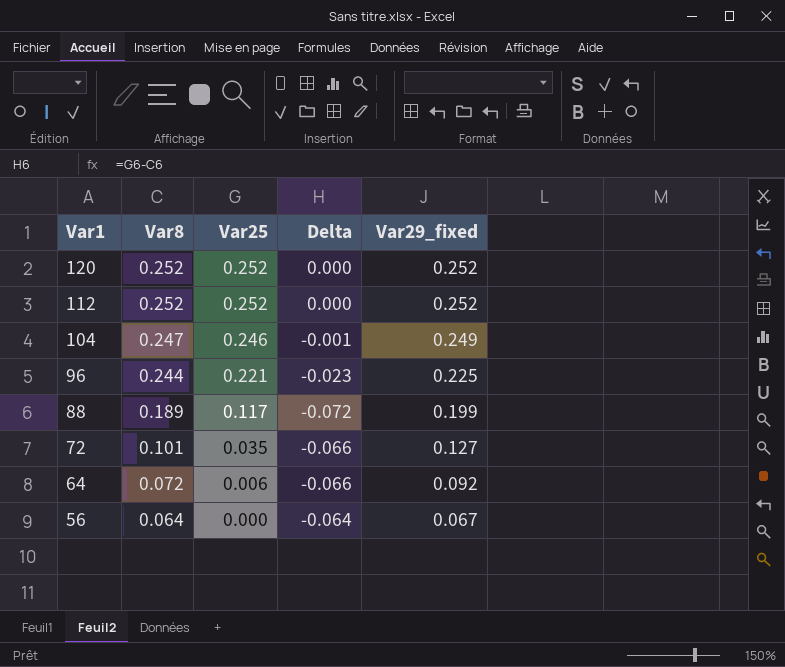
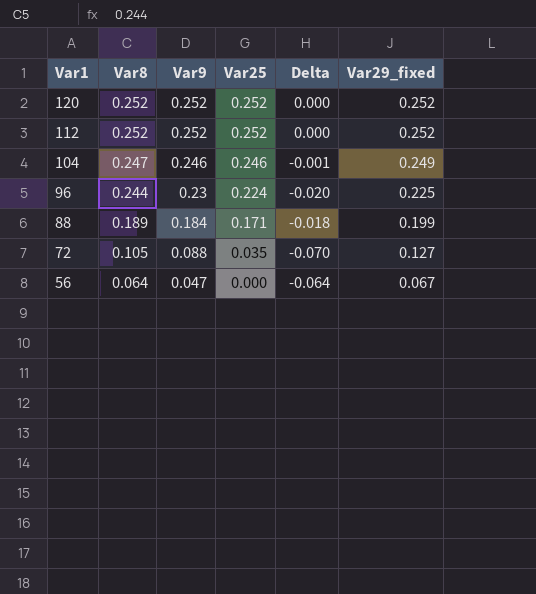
column Var9 | position: none -> 3
row 64: 0.072 | 0.006 | -0.066 | 0.092 -> none
96 | Var25: 0.221 -> 0.224
96 | Delta: -0.023 -> -0.020
88 | Var25: 0.117 -> 0.171
88 | Delta: -0.072 -> -0.018
72 | Var8: 0.101 -> 0.105
72 | Delta: -0.066 -> -0.070

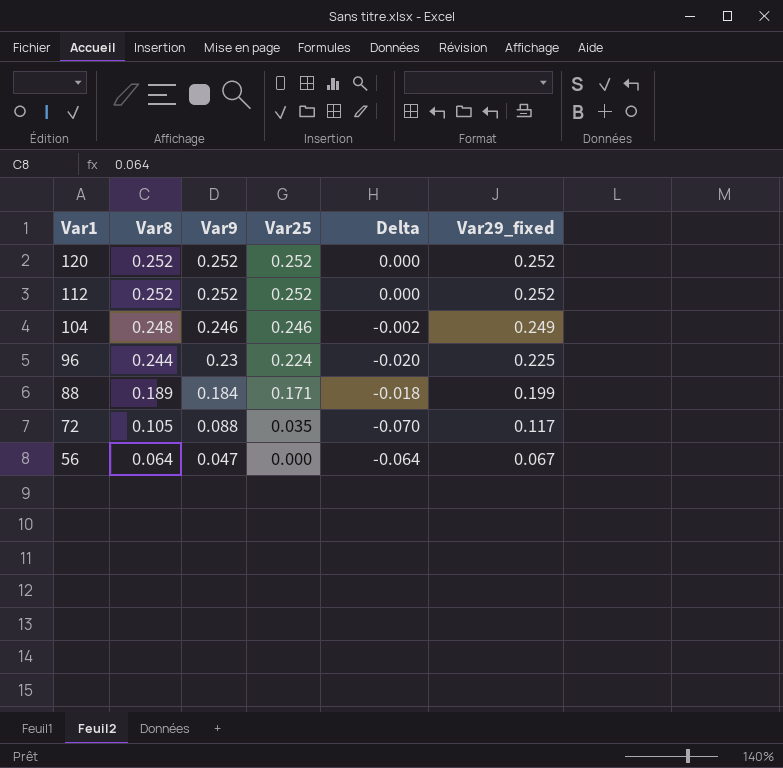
104 | Var8: 0.247 -> 0.248
104 | Delta: -0.001 -> -0.002
72 | Var29_fixed: 0.127 -> 0.117

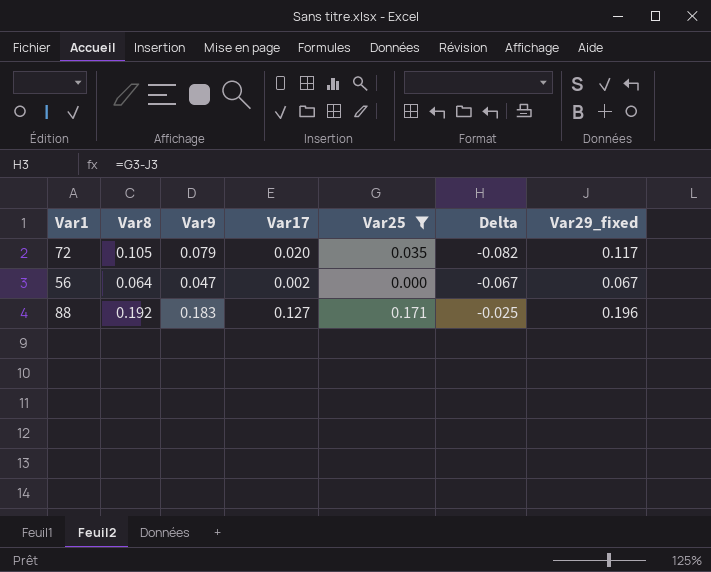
filter: none -> Var25 <= 0.171
row order: Var1 descending -> Delta ascending
column Var17 | position: none -> 4
column Delta | formula: [Var25] - [Var8] -> [Var25] - [Var29_fixed]
72 | Var9: 0.088 -> 0.079
88 | Var8: 0.189 -> 0.192
88 | Var9: 0.184 -> 0.183
88 | Var29_fixed: 0.199 -> 0.196

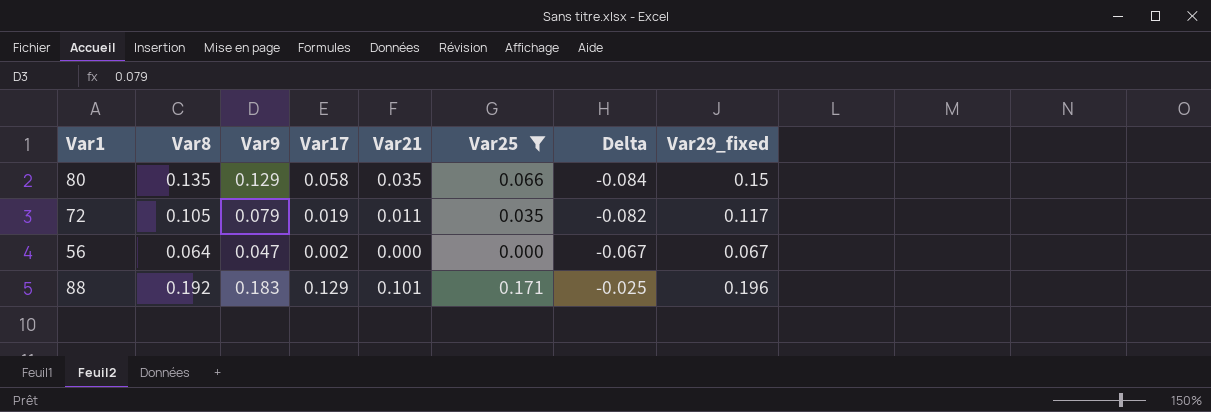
column Var21 | position: none -> 5
row 80: none -> 0.135 | 0.129 | 0.058 | 0.035 | 0.066 | -0.084 | 0.15
72 | Var17: 0.020 -> 0.019
88 | Var17: 0.127 -> 0.129

